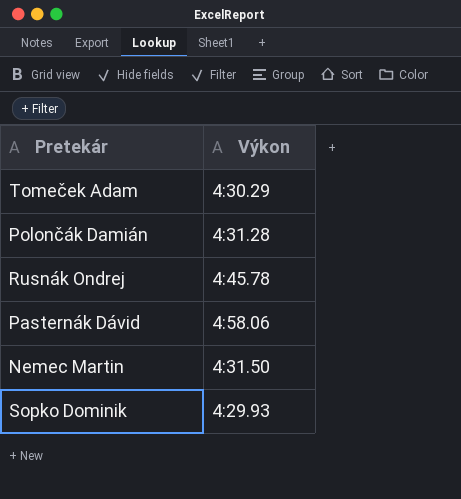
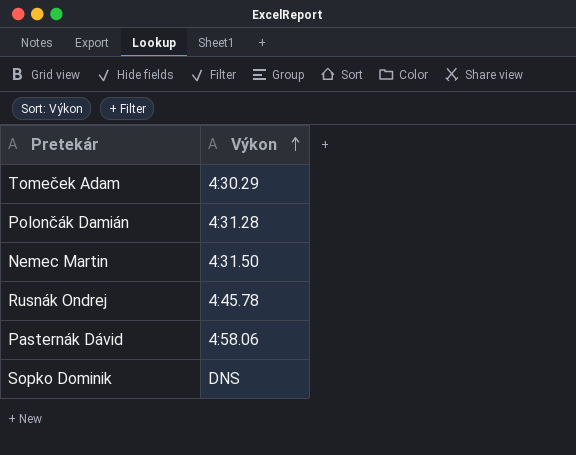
row order: none -> Výkon ascending
Sopko Dominik | Výkon: 4:29.93 -> DNS

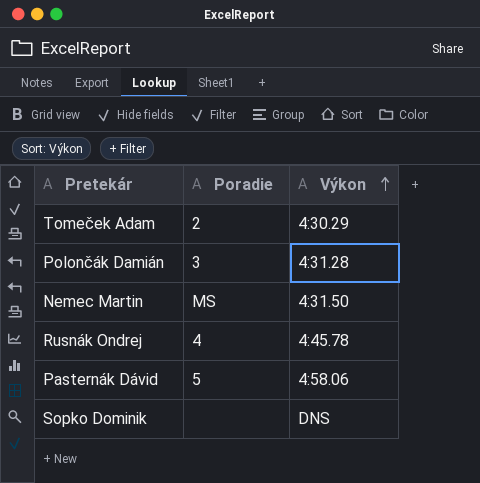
column Poradie | position: none -> 2

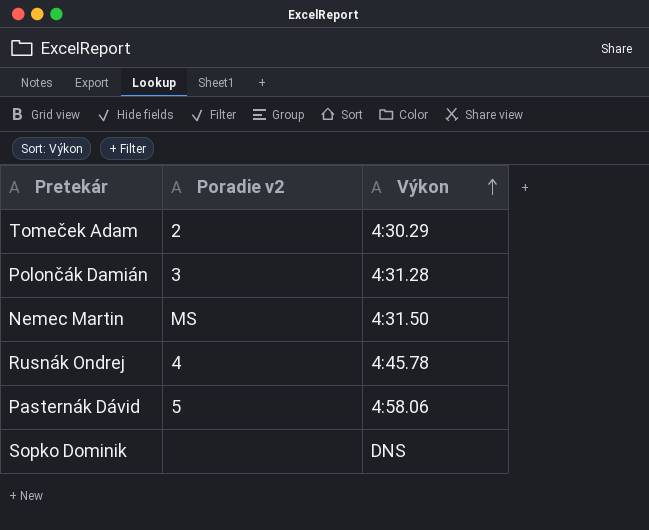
column name: Poradie -> Poradie v2

